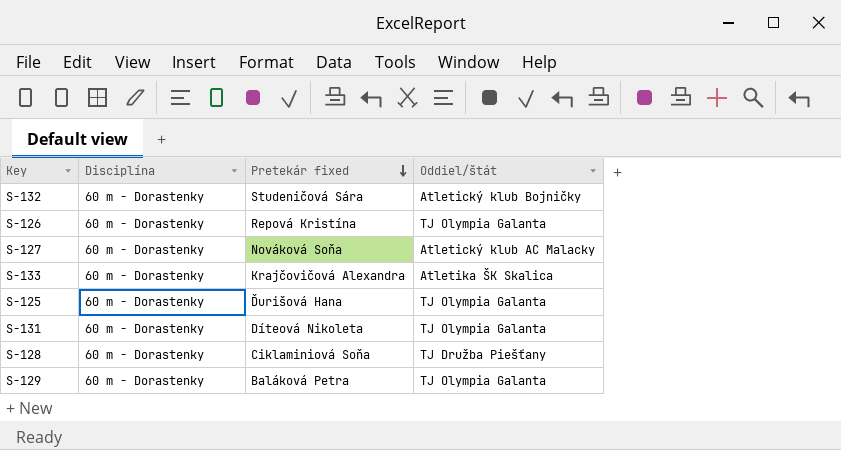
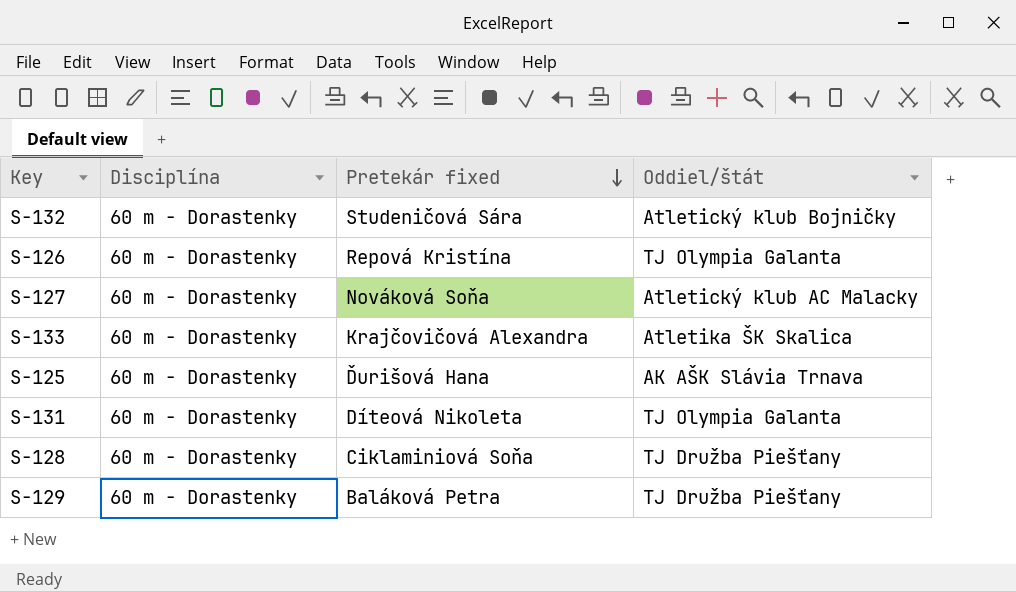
S-125 | Oddiel/štát: TJ Olympia Galanta -> AK AŠK Slávia Trnava
S-129 | Oddiel/štát: TJ Olympia Galanta -> TJ Družba Piešťany

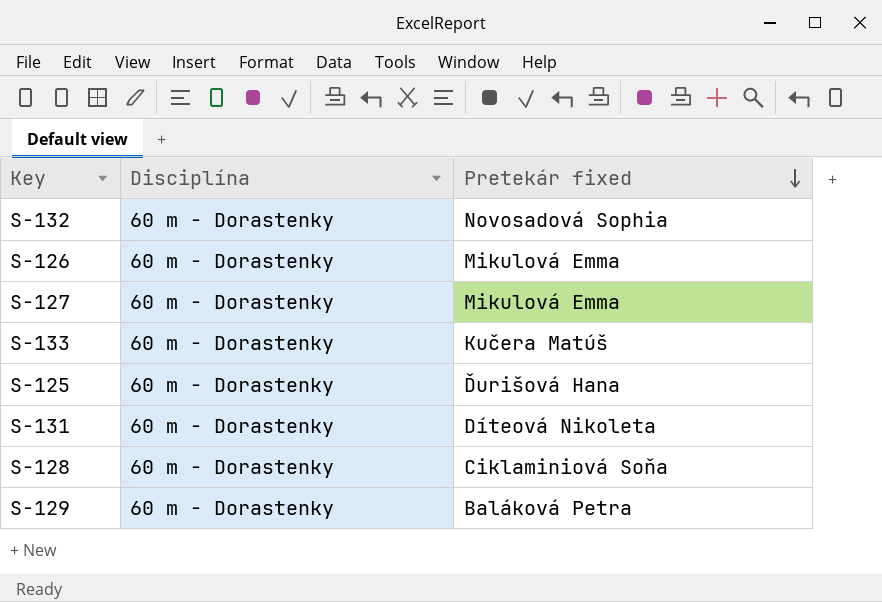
column Oddiel/štát | position: 4 -> none
S-132 | Pretekár fixed: Studeničová Sára -> Novosadová Sophia
S-126 | Pretekár fixed: Repová Kristína -> Mikulová Emma
S-127 | Pretekár fixed: Nováková Soňa -> Mikulová Emma
S-133 | Pretekár fixed: Krajčovičová Alexandra -> Kučera Matúš

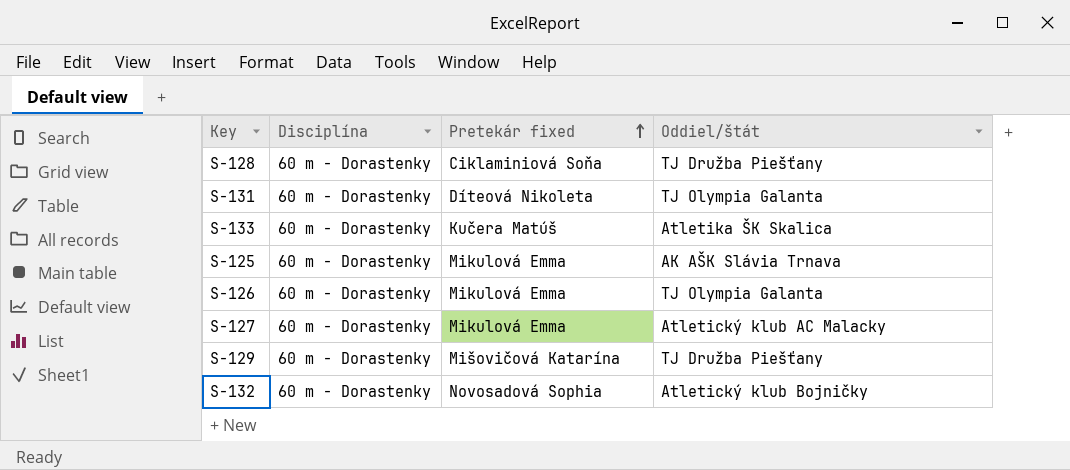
row order: Pretekár fixed descending -> Pretekár fixed ascending
column Oddiel/štát | position: none -> 4
S-125 | Pretekár fixed: Ďurišová Hana -> Mikulová Emma
S-129 | Pretekár fixed: Baláková Petra -> Mišovičová Katarína

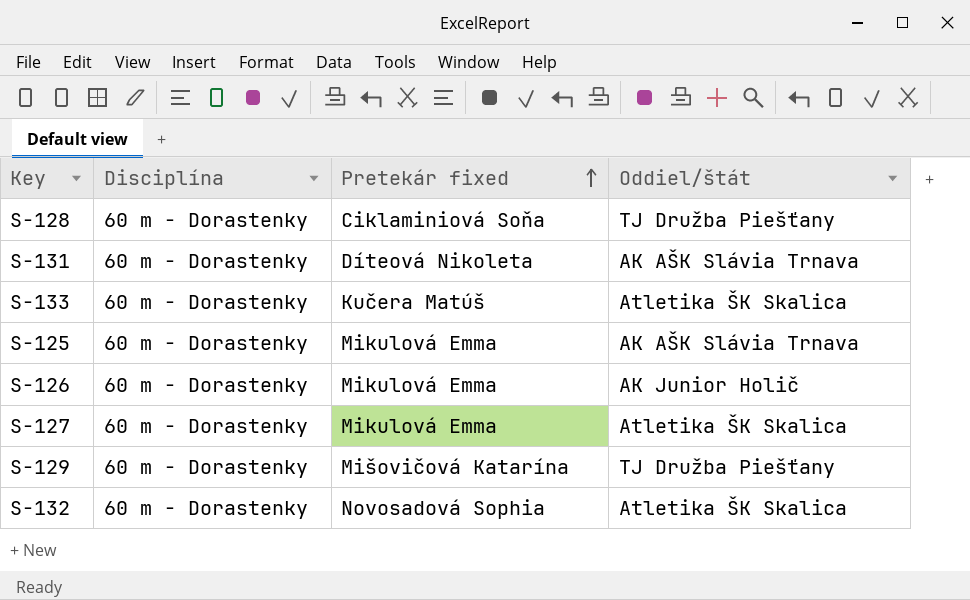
S-131 | Oddiel/štát: TJ Olympia Galanta -> AK AŠK Slávia Trnava
S-126 | Oddiel/štát: TJ Olympia Galanta -> AK Junior Holič
S-127 | Oddiel/štát: Atletický klub AC Malacky -> Atletika ŠK Skalica
S-132 | Oddiel/štát: Atletický klub Bojničky -> Atletika ŠK Skalica

